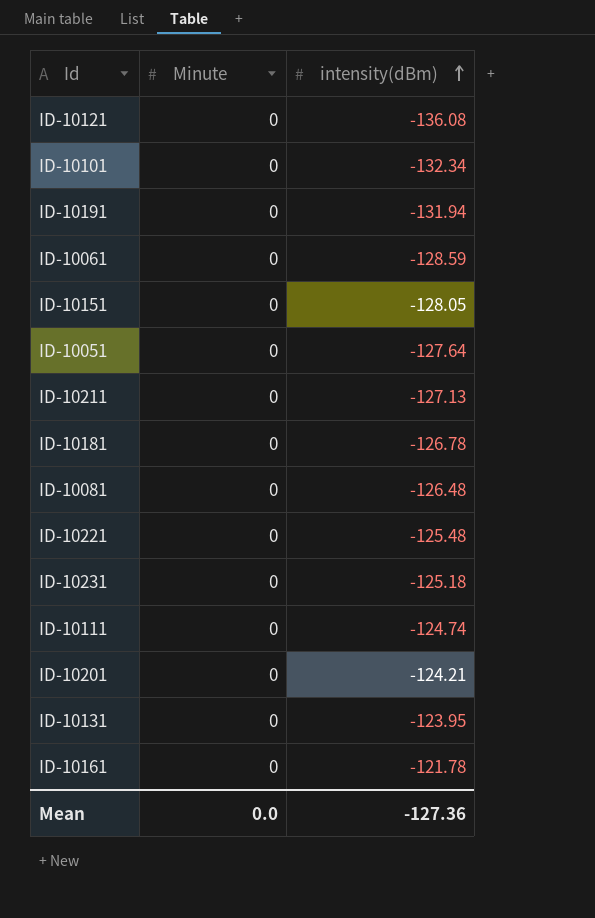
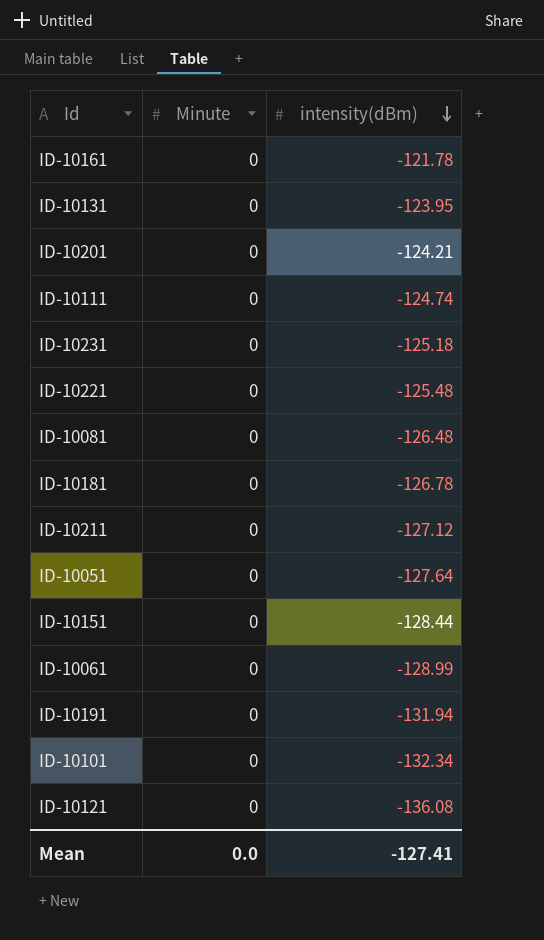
row order: intensity(dBm) ascending -> intensity(dBm) descending
ID-10211 | intensity(dBm): -127.13 -> -127.12
ID-10151 | intensity(dBm): -128.05 -> -128.44
ID-10061 | intensity(dBm): -128.59 -> -128.99
Mean | intensity(dBm): -127.36 -> -127.41

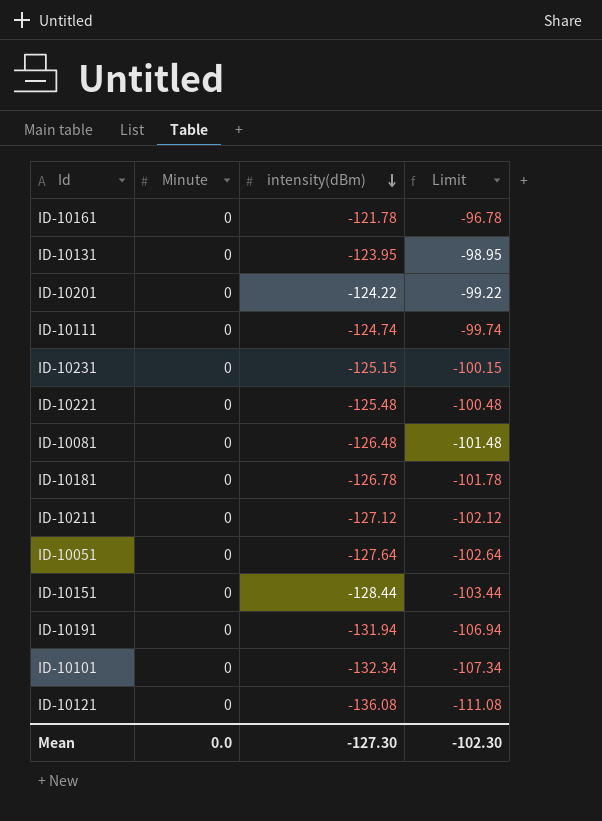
column Limit | formula: none -> [intensity(dBm)] + 25
row ID-10061: 0 | -128.99 -> none
ID-10201 | intensity(dBm): -124.21 -> -124.22
ID-10231 | intensity(dBm): -125.18 -> -125.15
Mean | intensity(dBm): -127.41 -> -127.30

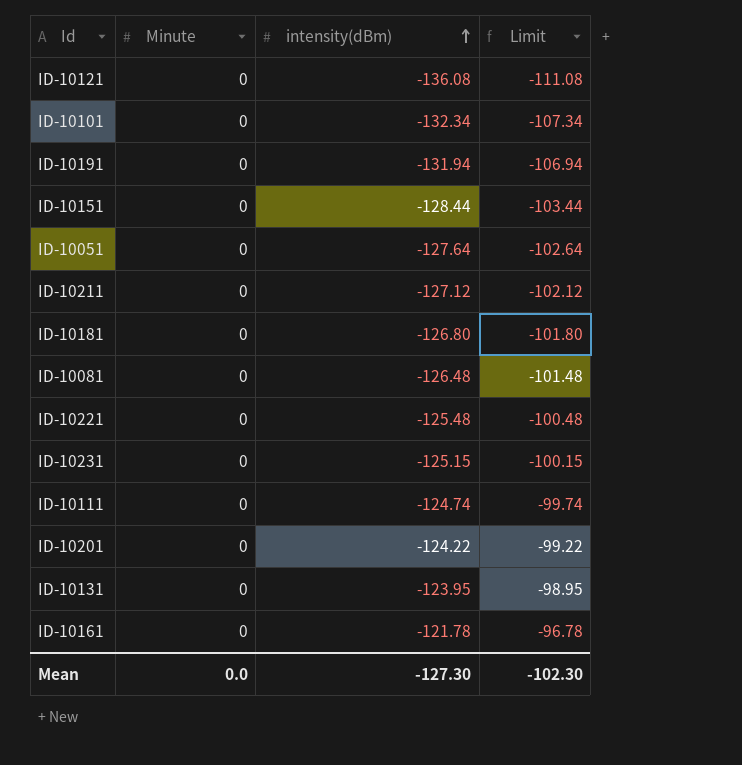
row order: intensity(dBm) descending -> intensity(dBm) ascending
ID-10181 | intensity(dBm): -126.78 -> -126.80
ID-10181 | Limit: -101.78 -> -101.80

